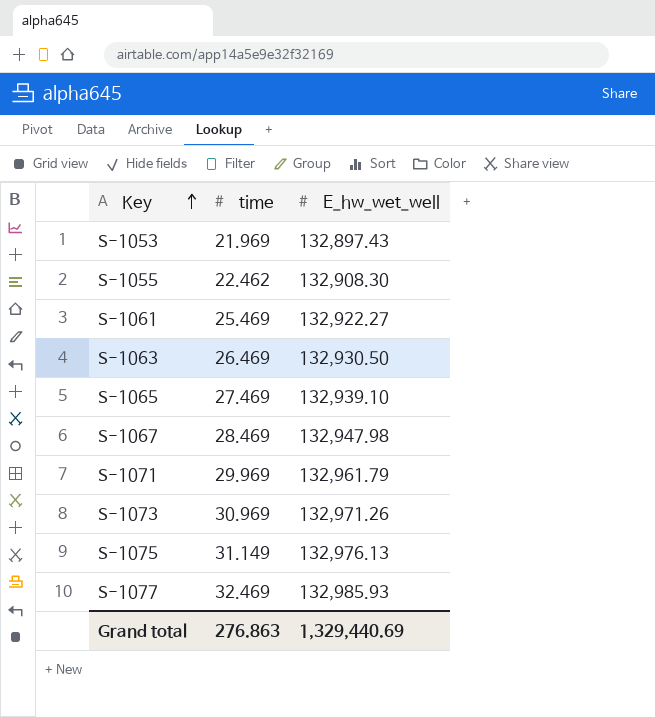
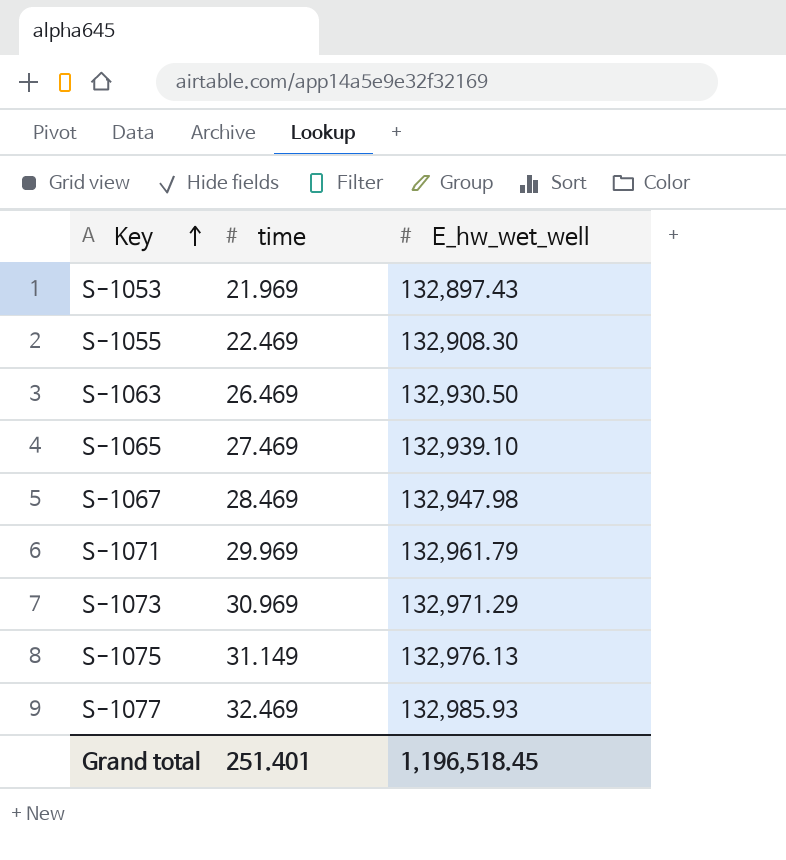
row S-1061: 25.469 | 132,922.27 -> none
S-1055 | time: 22.462 -> 22.469
S-1073 | E_hw_wet_well: 132,971.26 -> 132,971.29
Grand total | time: 276.863 -> 251.401
Grand total | E_hw_wet_well: 1,329,440.69 -> 1,196,518.45

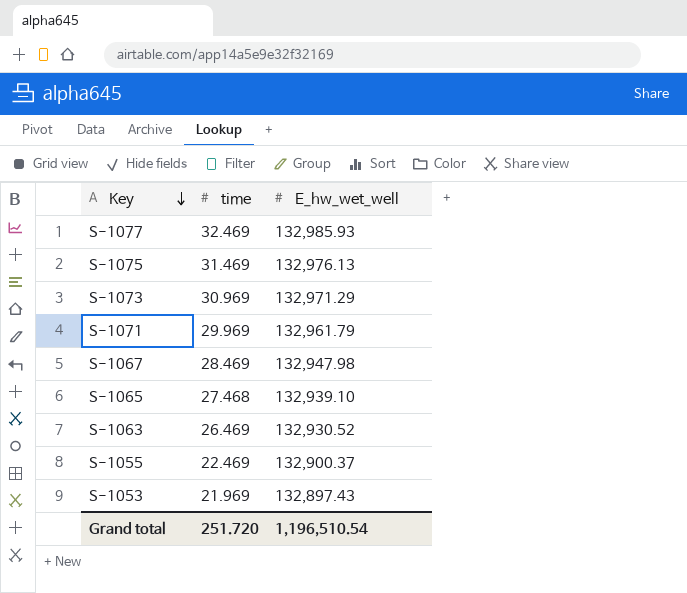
row order: Key ascending -> Key descending
S-1075 | time: 31.149 -> 31.469
S-1065 | time: 27.469 -> 27.468
S-1063 | E_hw_wet_well: 132,930.50 -> 132,930.52
S-1055 | E_hw_wet_well: 132,908.30 -> 132,900.37
Grand total | time: 251.401 -> 251.720
Grand total | E_hw_wet_well: 1,196,518.45 -> 1,196,510.54

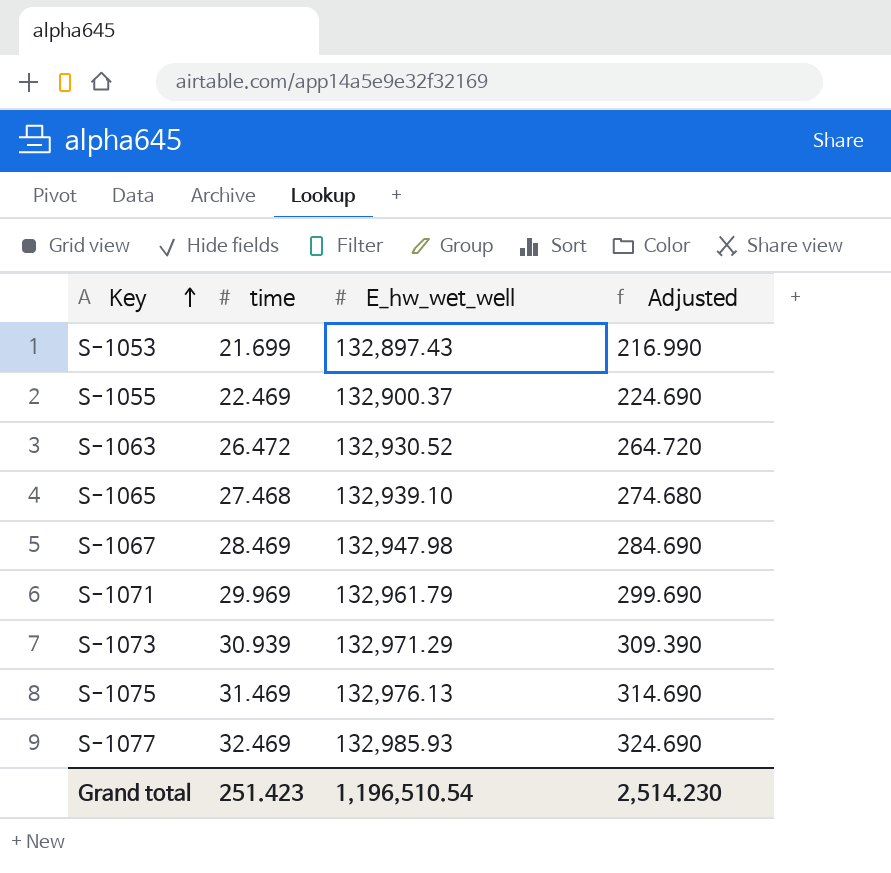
row order: Key descending -> Key ascending
column Adjusted | formula: none -> [time] * 10
S-1053 | time: 21.969 -> 21.699
S-1063 | time: 26.469 -> 26.472
S-1073 | time: 30.969 -> 30.939
Grand total | time: 251.720 -> 251.423

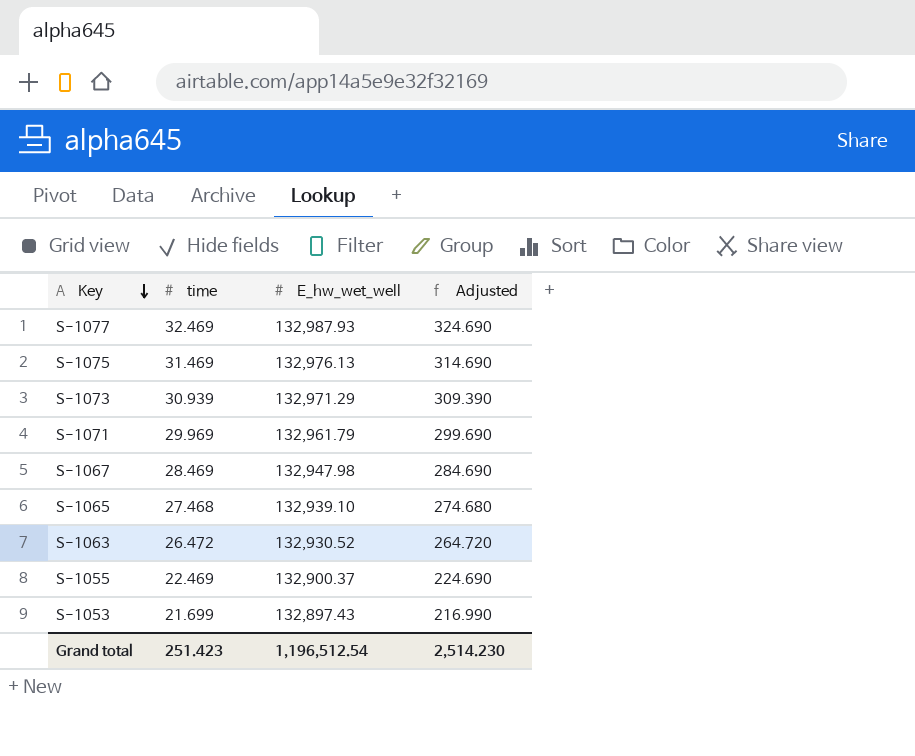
row order: Key ascending -> Key descending
S-1077 | E_hw_wet_well: 132,985.93 -> 132,987.93
Grand total | E_hw_wet_well: 1,196,510.54 -> 1,196,512.54

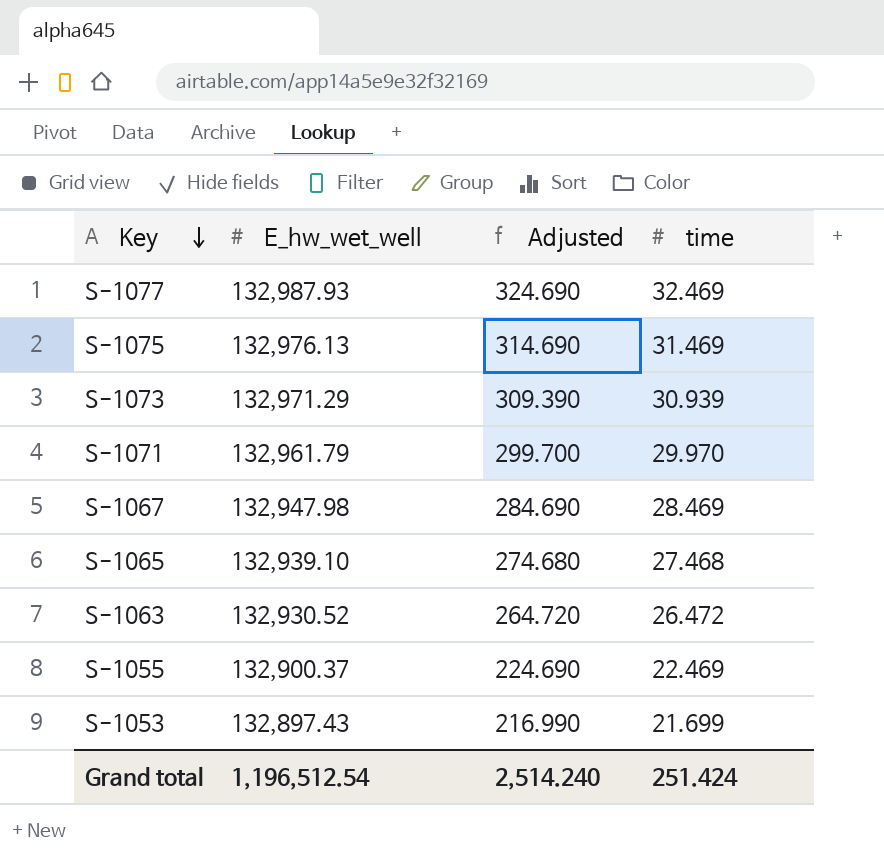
column time | position: 2 -> 4
S-1071 | Adjusted: 299.690 -> 299.700
S-1071 | time: 29.969 -> 29.970
Grand total | Adjusted: 2,514.230 -> 2,514.240
Grand total | time: 251.423 -> 251.424

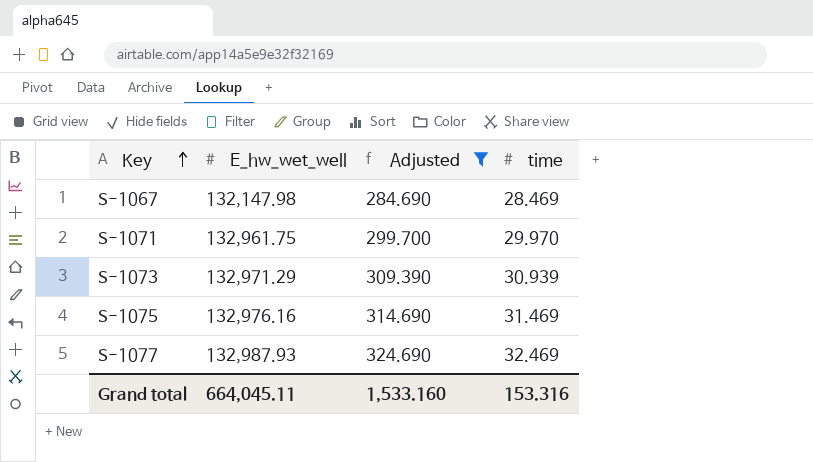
filter: none -> Adjusted >= 284.690
row order: Key descending -> Key ascending
S-1067 | E_hw_wet_well: 132,947.98 -> 132,147.98
S-1071 | E_hw_wet_well: 132,961.79 -> 132,961.75
S-1075 | E_hw_wet_well: 132,976.13 -> 132,976.16
Grand total | E_hw_wet_well: 1,196,512.54 -> 664,045.11
Grand total | Adjusted: 2,514.240 -> 1,533.160
Grand total | time: 251.424 -> 153.316

